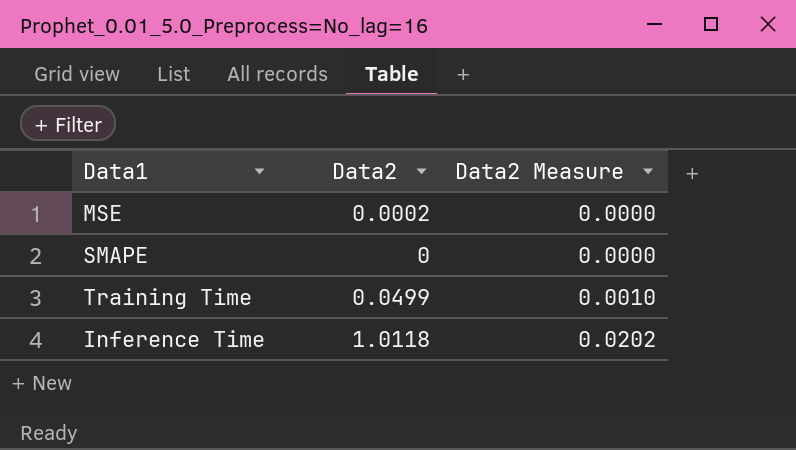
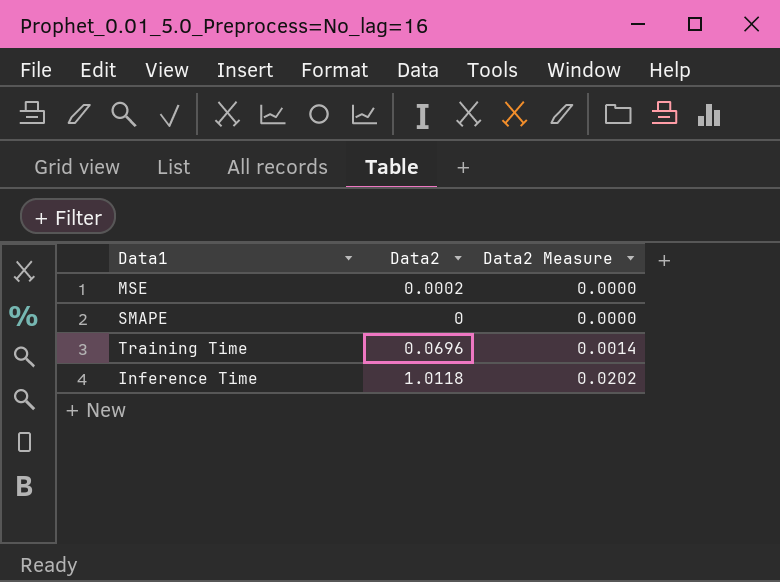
Training Time | Data2: 0.0499 -> 0.0696
Training Time | Data2 Measure: 0.0010 -> 0.0014

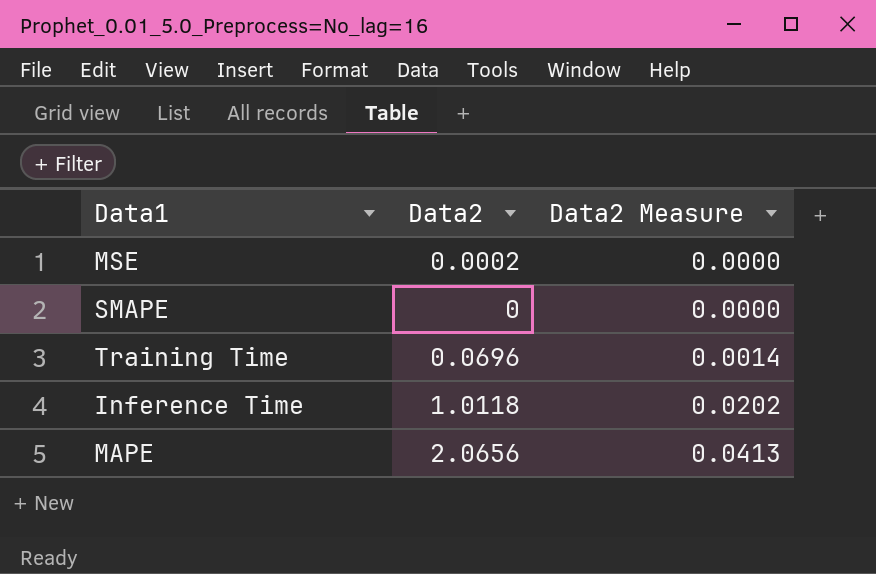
row MAPE: none -> 2.0656 | 0.0413

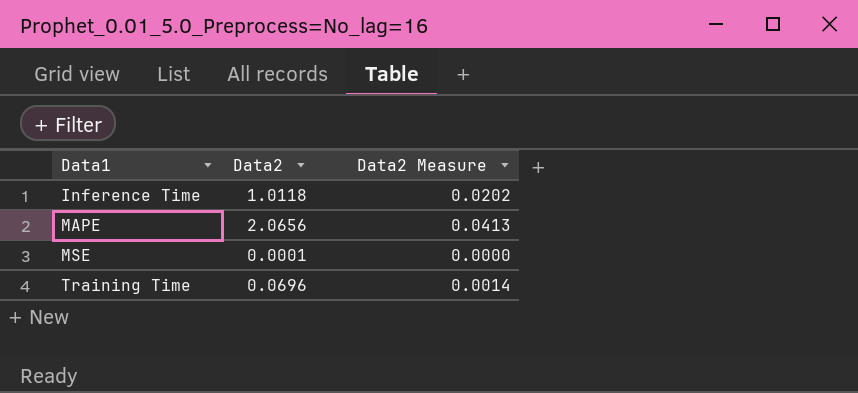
row order: Data2 Measure ascending -> Data1 ascending
row SMAPE: 0 | 0.0000 -> none
MSE | Data2: 0.0002 -> 0.0001

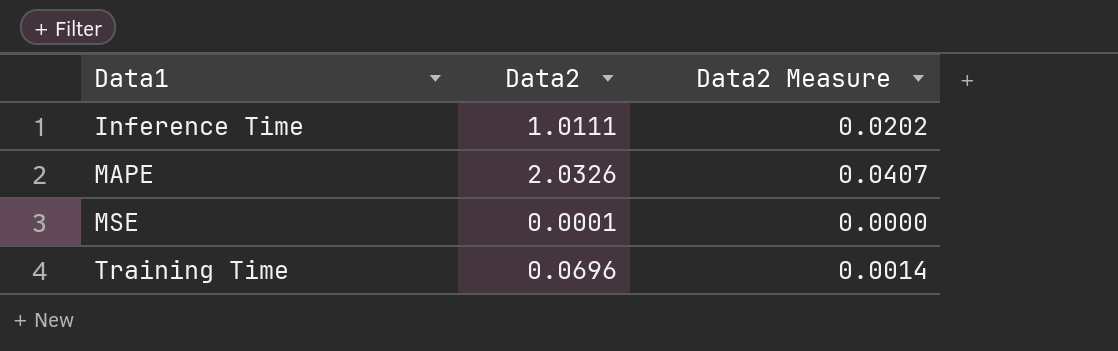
Inference Time | Data2: 1.0118 -> 1.0111
MAPE | Data2: 2.0656 -> 2.0326
MAPE | Data2 Measure: 0.0413 -> 0.0407

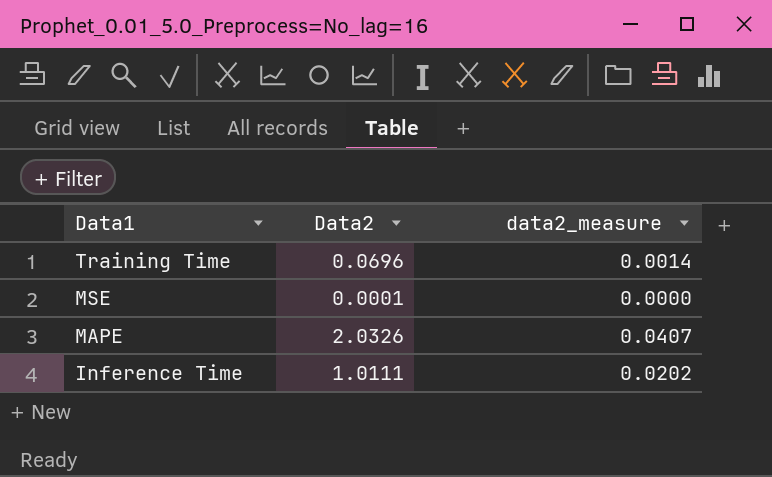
row order: Data1 ascending -> Data1 descending
column name: Data2 Measure -> data2_measure

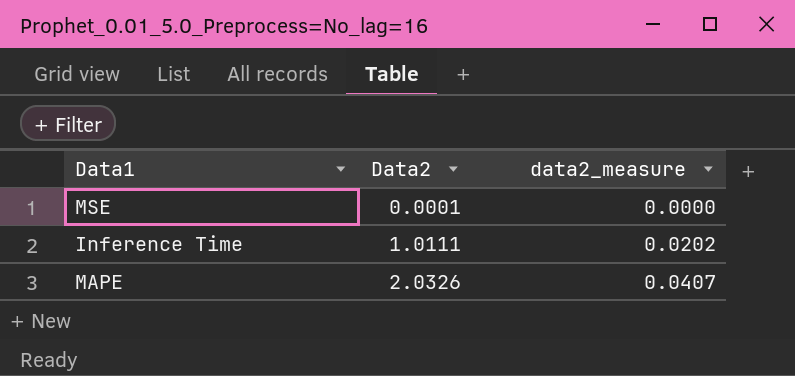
row order: Data1 descending -> Data2 ascending
row Training Time: 0.0696 | 0.0014 -> none

